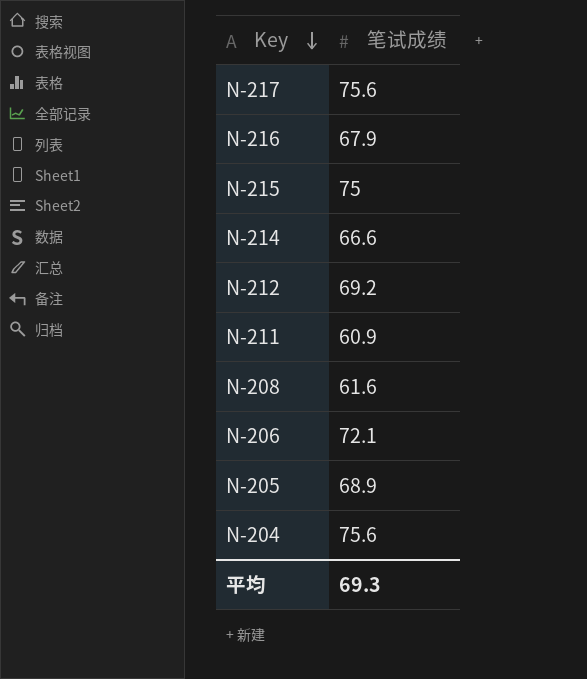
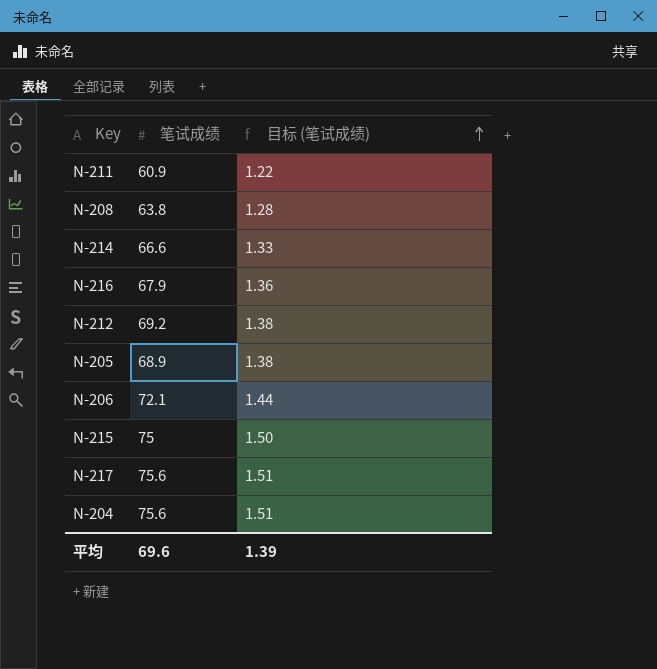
row order: Key descending -> 目标 (笔试成绩) ascending
column 目标 (笔试成绩) | formula: none -> [笔试成绩] * 0.02
N-208 | 笔试成绩: 61.6 -> 63.8
平均 | 笔试成绩: 69.3 -> 69.6

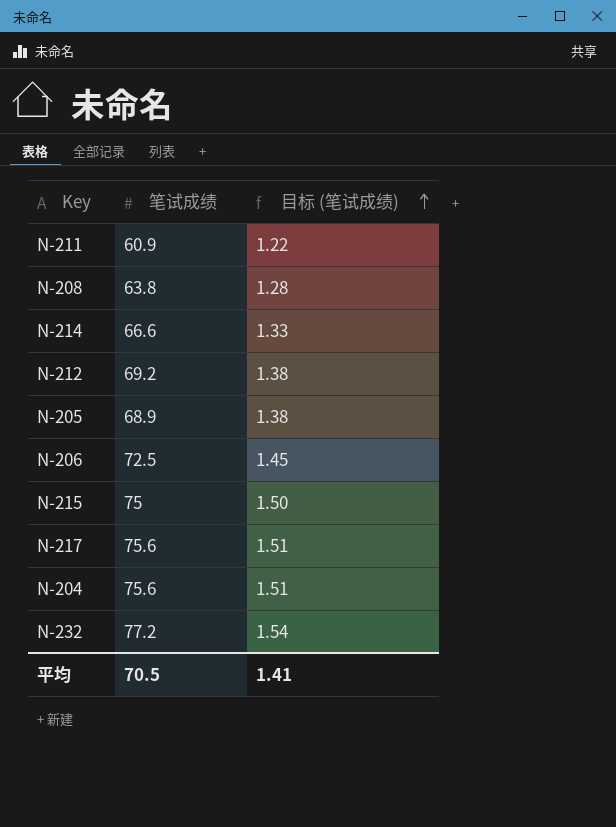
row N-216: 67.9 | 1.36 -> none
N-206 | 笔试成绩: 72.1 -> 72.5
N-206 | 目标 (笔试成绩): 1.44 -> 1.45
row N-232: none -> 77.2 | 1.54
平均 | 笔试成绩: 69.6 -> 70.5
平均 | 目标 (笔试成绩): 1.39 -> 1.41

